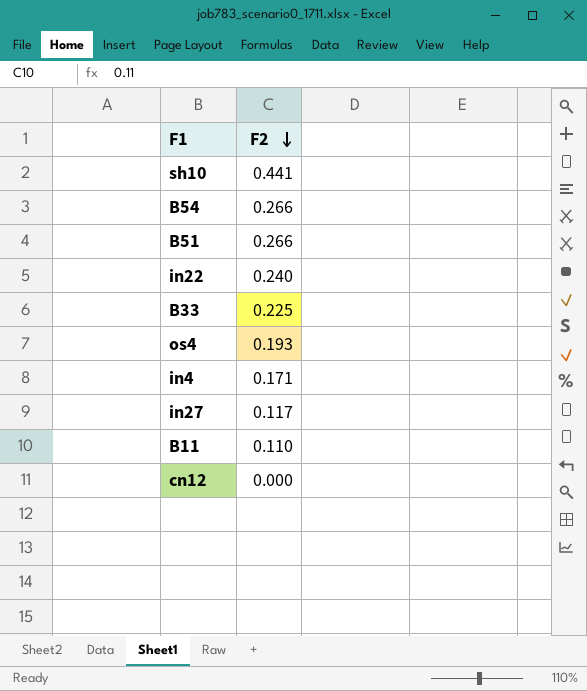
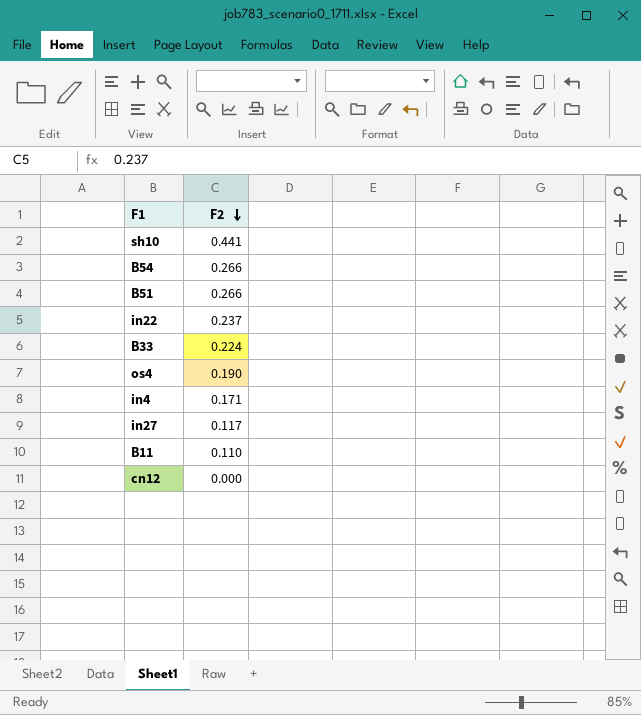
in22 | F2: 0.240 -> 0.237
B33 | F2: 0.225 -> 0.224
os4 | F2: 0.193 -> 0.190

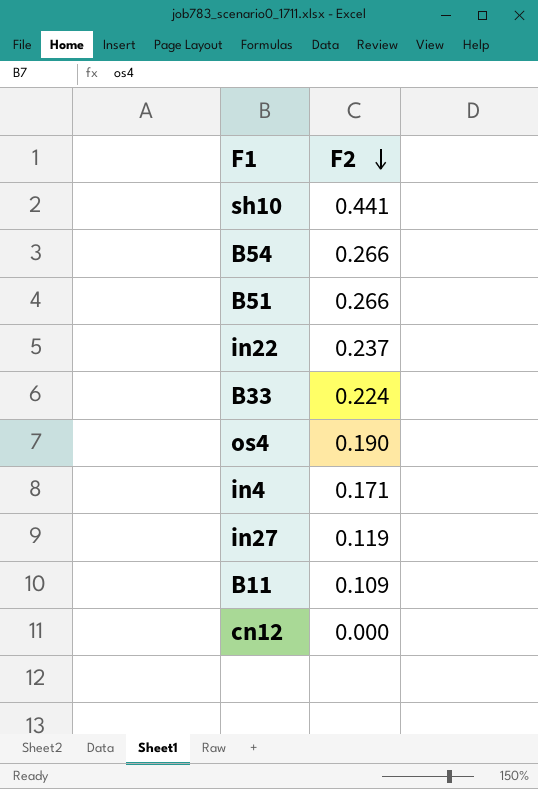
in27 | F2: 0.117 -> 0.119
B11 | F2: 0.110 -> 0.109

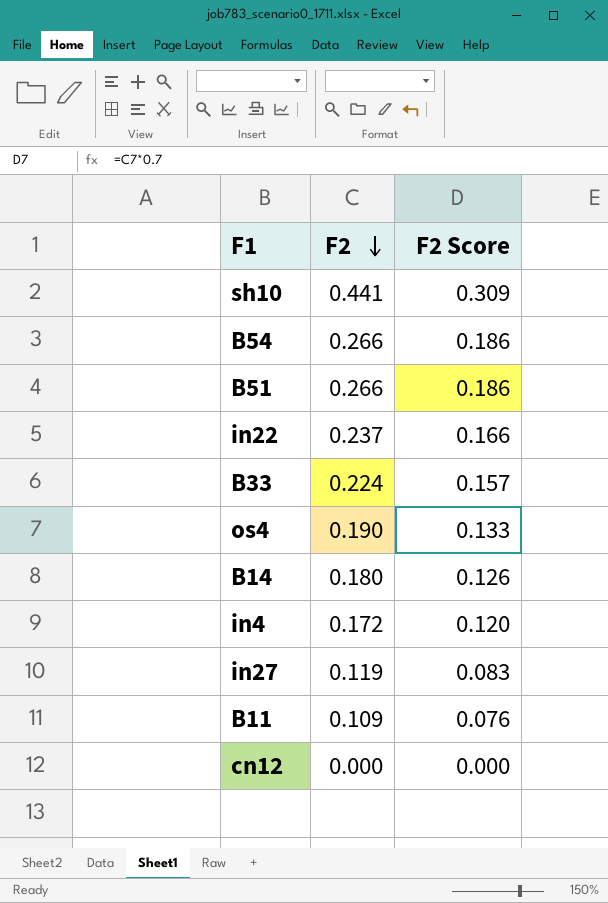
column F2 Score | formula: none -> [F2] * 0.7
row B14: none -> 0.180 | 0.126
in4 | F2: 0.171 -> 0.172

